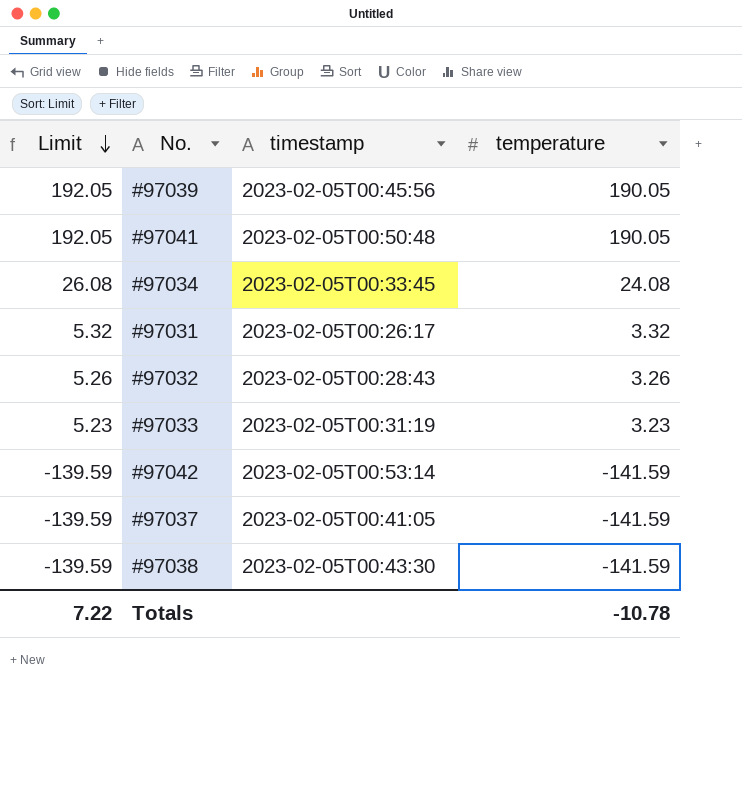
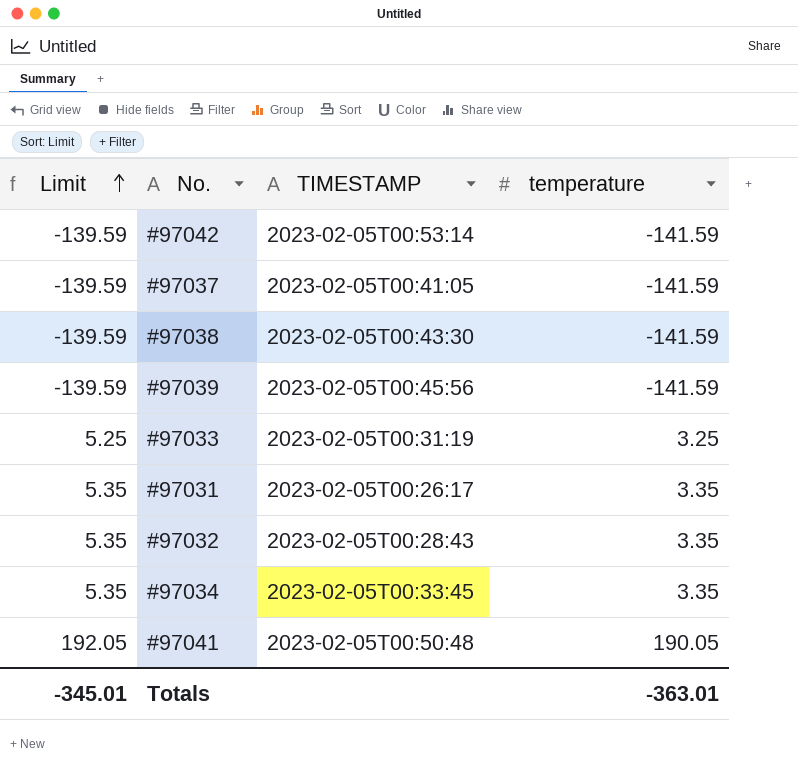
row order: Limit descending -> Limit ascending
column name: timestamp -> TIMESTAMP
#97039 | Limit: 192.05 -> -139.59
#97039 | temperature: 190.05 -> -141.59
#97033 | Limit: 5.23 -> 5.25
#97033 | temperature: 3.23 -> 3.25
#97031 | Limit: 5.32 -> 5.35
#97031 | temperature: 3.32 -> 3.35
#97032 | Limit: 5.26 -> 5.35
#97032 | temperature: 3.26 -> 3.35
#97034 | Limit: 26.08 -> 5.35
#97034 | temperature: 24.08 -> 3.35
Totals | Limit: 7.22 -> -345.01
Totals | temperature: -10.78 -> -363.01

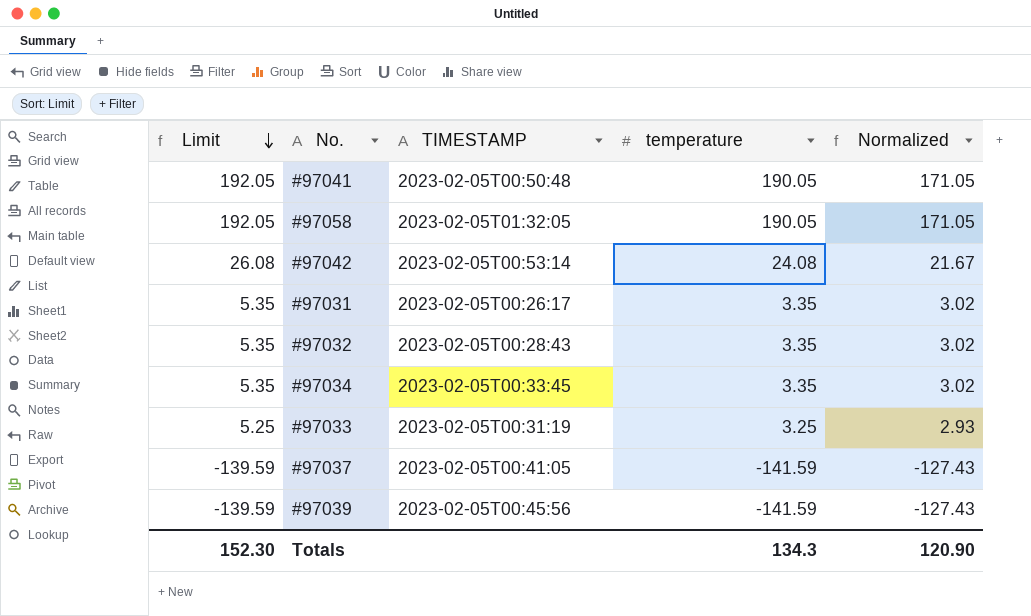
row order: Limit ascending -> Limit descending
column Normalized | formula: none -> [temperature] * 0.9
row #97038: -139.59 | 2023-02-05T00:43:30 | -141.59 -> none
row #97058: none -> 192.05 | 2023-02-05T01:32:05 | 190.05 | 171.05
#97042 | Limit: -139.59 -> 26.08
#97042 | temperature: -141.59 -> 24.08
Totals | Limit: -345.01 -> 152.30
Totals | temperature: -363.01 -> 134.3

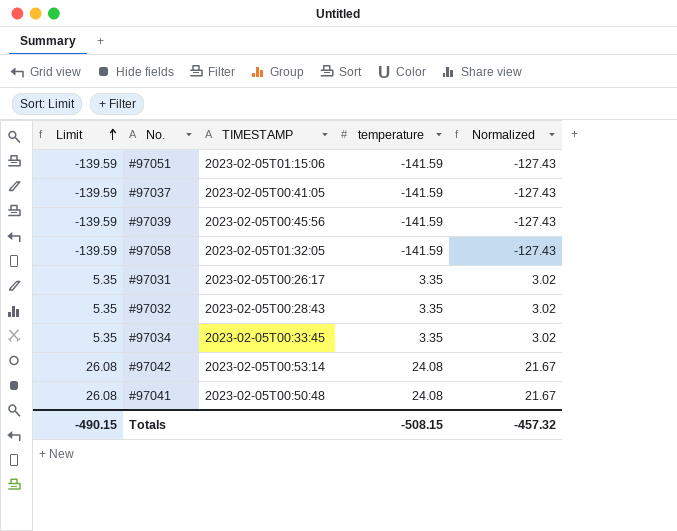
row order: Limit descending -> Limit ascending
row #97033: 5.25 | 2023-02-05T00:31:19 | 3.25 | 2.93 -> none
row #97051: none -> -139.59 | 2023-02-05T01:15:06 | -141.59 | -127.43
#97058 | Limit: 192.05 -> -139.59
#97058 | temperature: 190.05 -> -141.59
#97058 | Normalized: 171.05 -> -127.43
#97041 | Limit: 192.05 -> 26.08
#97041 | temperature: 190.05 -> 24.08
#97041 | Normalized: 171.05 -> 21.67
Totals | Limit: 152.30 -> -490.15
Totals | temperature: 134.3 -> -508.15
Totals | Normalized: 120.90 -> -457.32

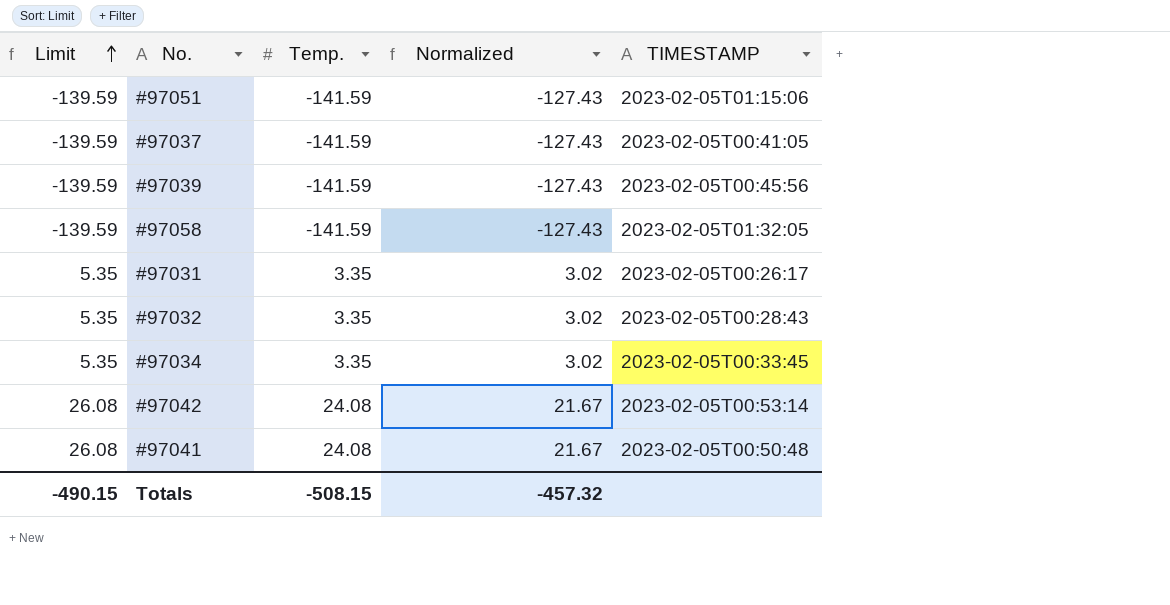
column name: temperature -> Temp.
column TIMESTAMP | position: 3 -> 5

